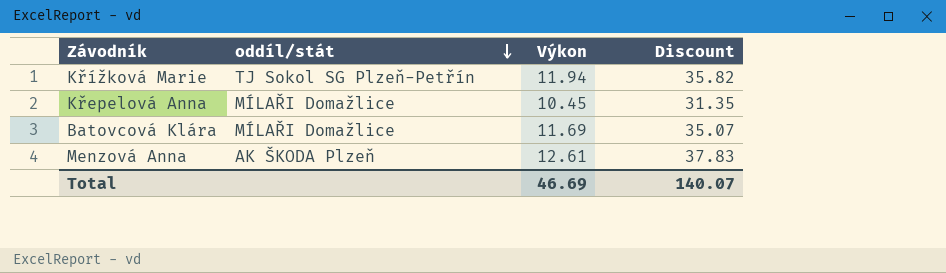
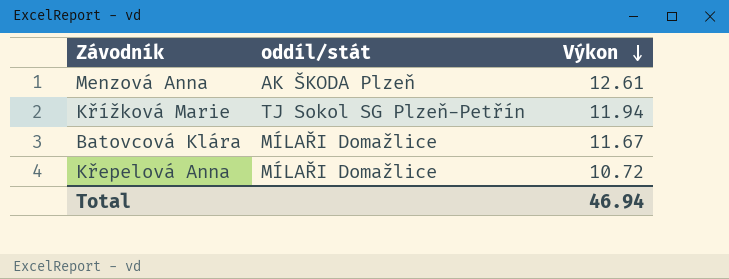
row order: oddíl/stát descending -> Výkon descending
column Discount | formula: [Výkon] * 3 -> none
Batovcová Klára | Výkon: 11.69 -> 11.67
Křepelová Anna | Výkon: 10.45 -> 10.72
Total | Výkon: 46.69 -> 46.94

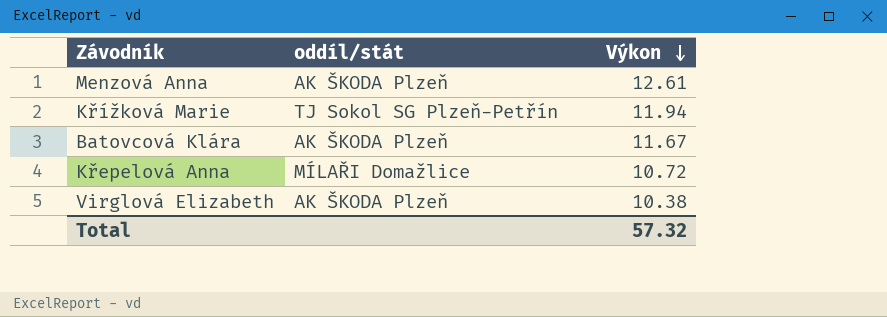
Batovcová Klára | oddíl/stát: MÍLAŘI Domažlice -> AK ŠKODA Plzeň
row Virglová Elizabeth: none -> AK ŠKODA Plzeň | 10.38
Total | Výkon: 46.94 -> 57.32

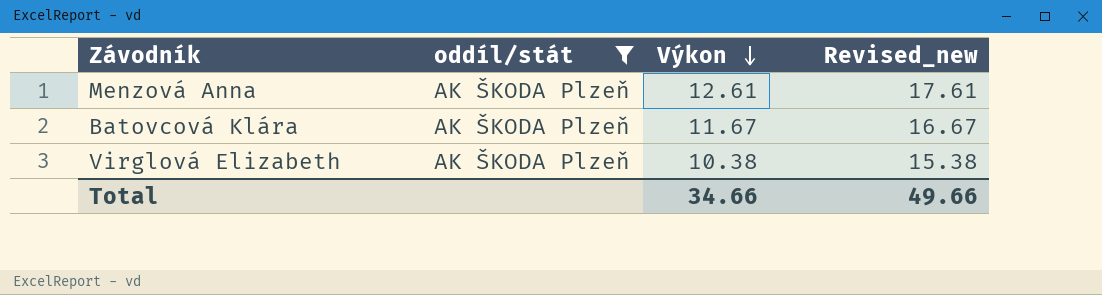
filter: none -> oddíl/stát = AK ŠKODA Plzeň
column Revised_new | formula: none -> [Výkon] + 5
Total | Výkon: 57.32 -> 34.66

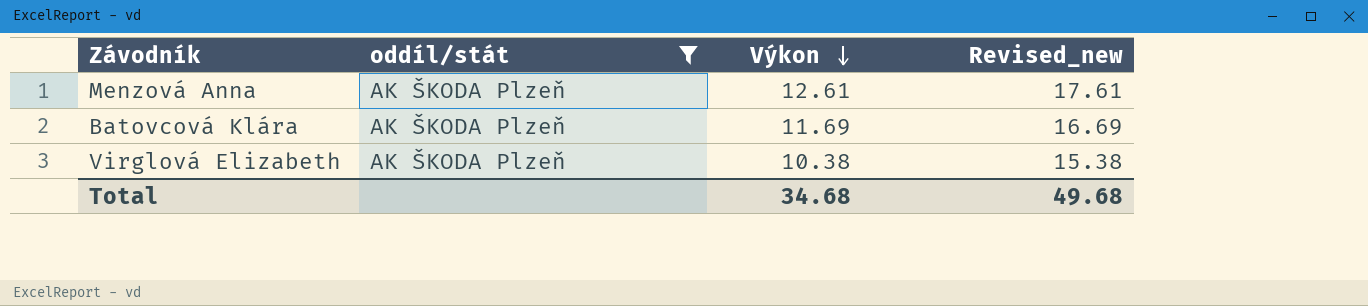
Batovcová Klára | Výkon: 11.67 -> 11.69
Batovcová Klára | Revised_new: 16.67 -> 16.69
Total | Výkon: 34.66 -> 34.68
Total | Revised_new: 49.66 -> 49.68

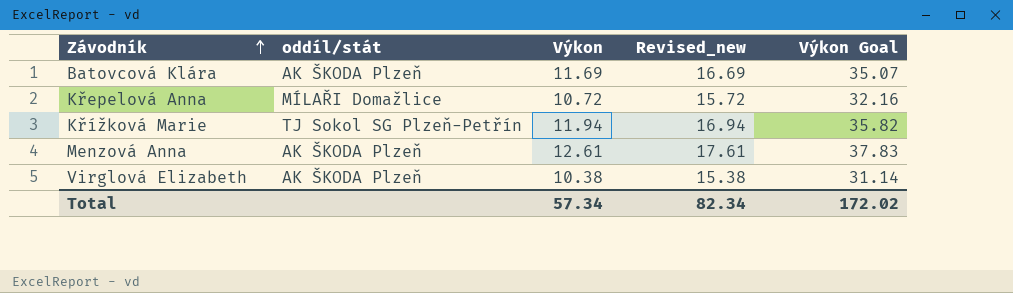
filter: oddíl/stát = AK ŠKODA Plzeň -> none
row order: Výkon descending -> Závodník ascending
column Výkon Goal | formula: none -> [Výkon] * 3
Total | Výkon: 34.68 -> 57.34
Total | Revised_new: 49.68 -> 82.34

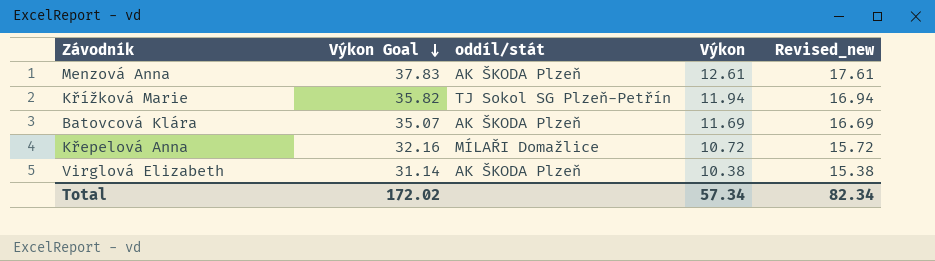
row order: Závodník ascending -> Výkon Goal descending
column Výkon Goal | position: 5 -> 2

